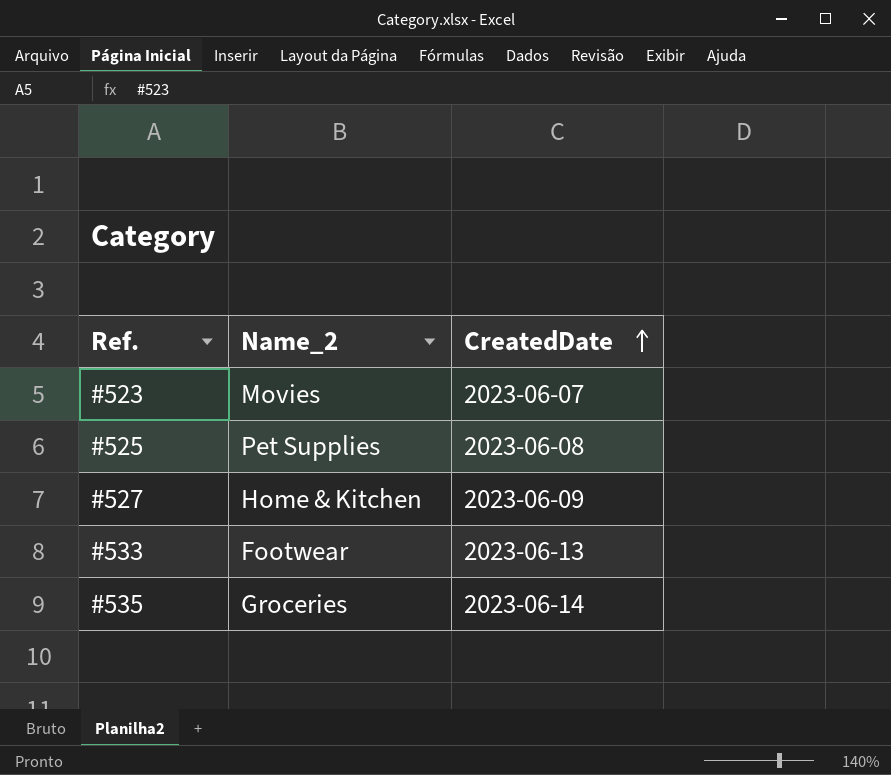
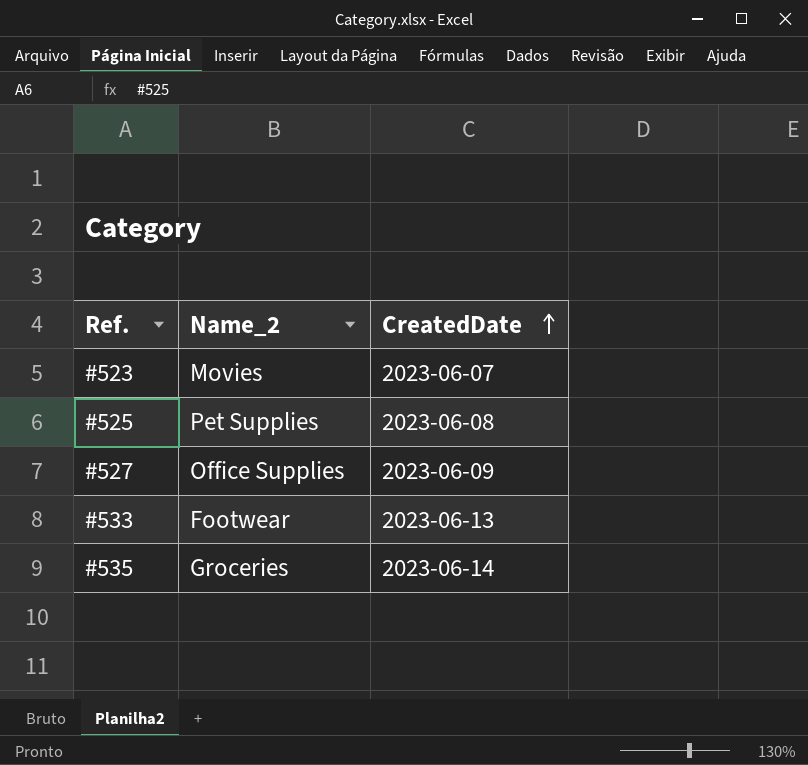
#527 | Name_2: Home & Kitchen -> Office Supplies

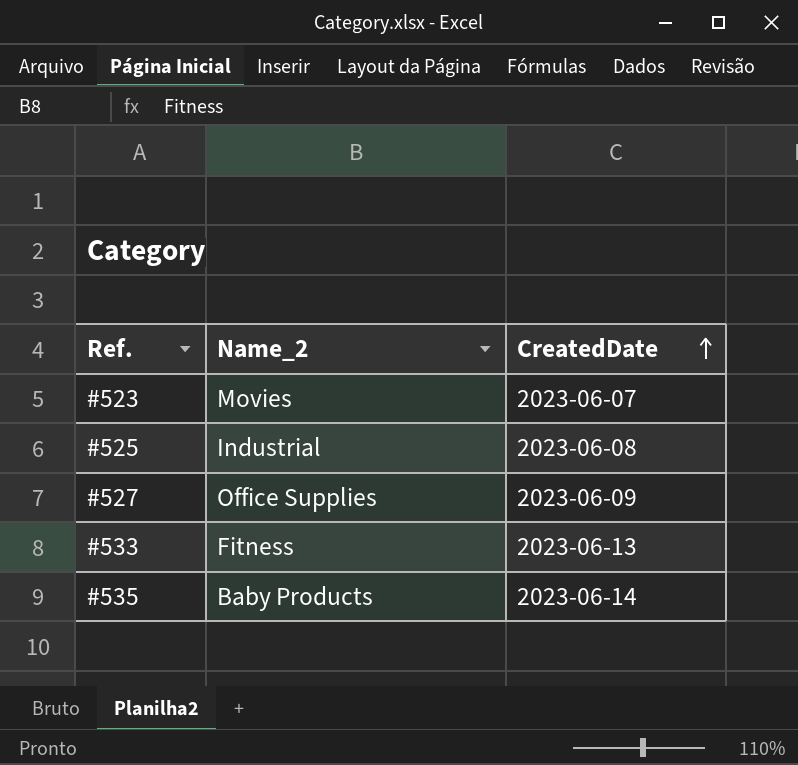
#525 | Name_2: Pet Supplies -> Industrial
#533 | Name_2: Footwear -> Fitness
#535 | Name_2: Groceries -> Baby Products

